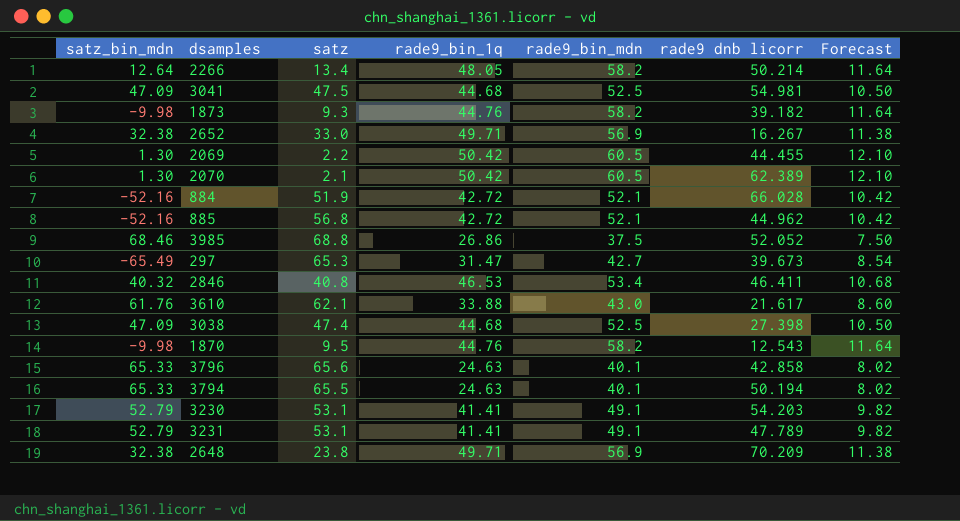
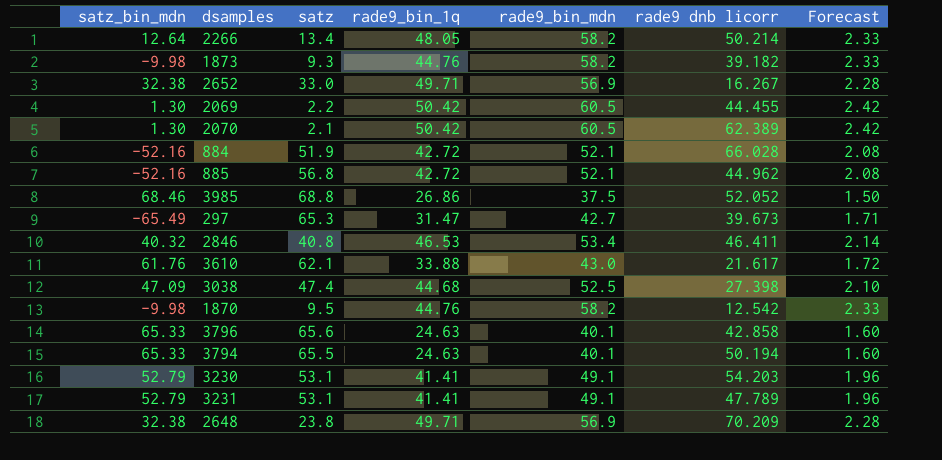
column Forecast | formula: [rade9_bin_mdn] * 0.2 -> [rade9_bin_mdn] * 0.04
row 3041: 47.09 | 47.5 | 44.68 | 52.5 | 54.981 | 10.50 -> none
1870 | rade9 dnb licorr: 12.543 -> 12.542

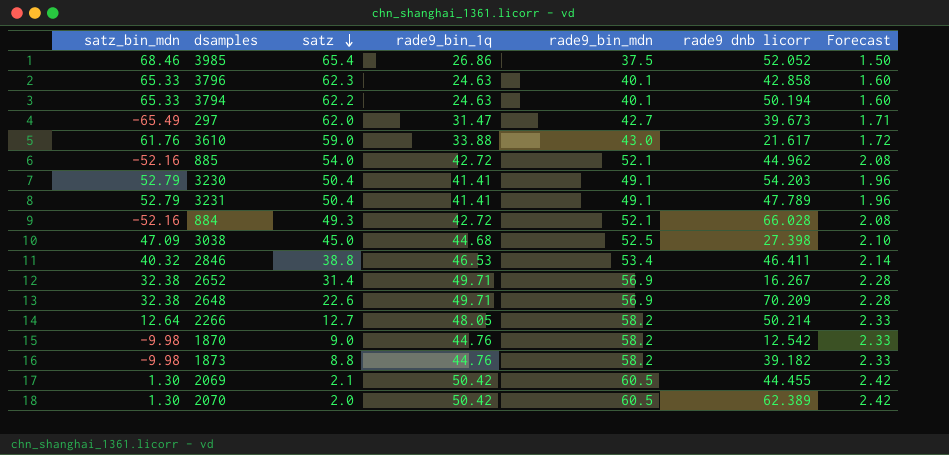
row order: none -> satz descending
3985 | satz: 68.8 -> 65.4
3796 | satz: 65.6 -> 62.3
3794 | satz: 65.5 -> 62.2
297 | satz: 65.3 -> 62.0
3610 | satz: 62.1 -> 59.0
885 | satz: 56.8 -> 54.0
3230 | satz: 53.1 -> 50.4
3231 | satz: 53.1 -> 50.4
884 | satz: 51.9 -> 49.3
3038 | satz: 47.4 -> 45.0
2846 | satz: 40.8 -> 38.8
2652 | satz: 33.0 -> 31.4
2648 | satz: 23.8 -> 22.6
2266 | satz: 13.4 -> 12.7
1870 | satz: 9.5 -> 9.0
1873 | satz: 9.3 -> 8.8
2069 | satz: 2.2 -> 2.1
2070 | satz: 2.1 -> 2.0

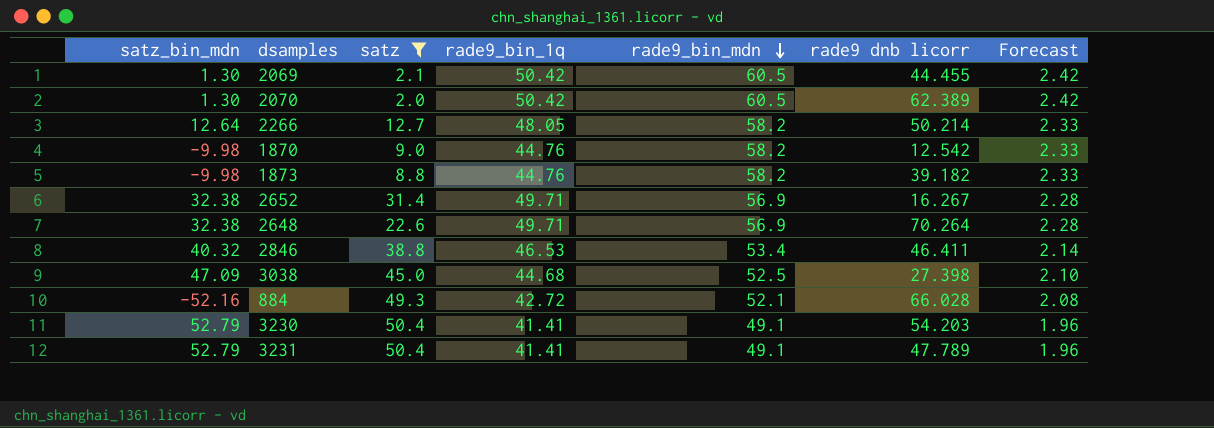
filter: none -> satz <= 50.4
row order: satz descending -> rade9_bin_mdn descending
2648 | rade9 dnb licorr: 70.209 -> 70.264

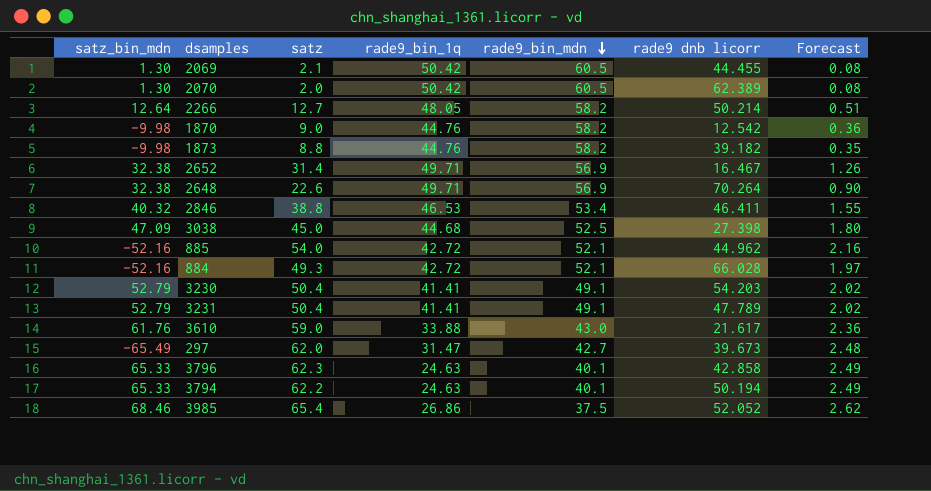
filter: satz <= 50.4 -> none
column Forecast | formula: [rade9_bin_mdn] * 0.04 -> [satz] * 0.04
2652 | rade9 dnb licorr: 16.267 -> 16.467

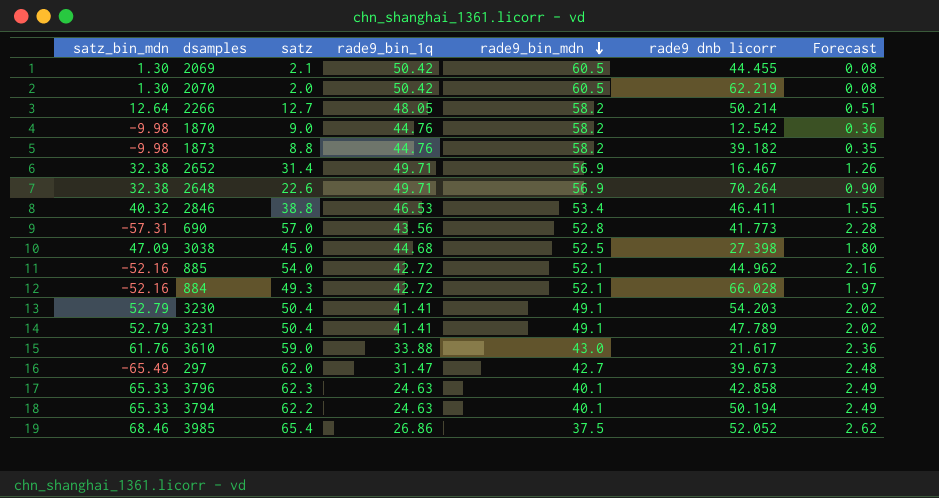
2070 | rade9 dnb licorr: 62.389 -> 62.219
row 690: none -> -57.31 | 57.0 | 43.56 | 52.8 | 41.773 | 2.28

